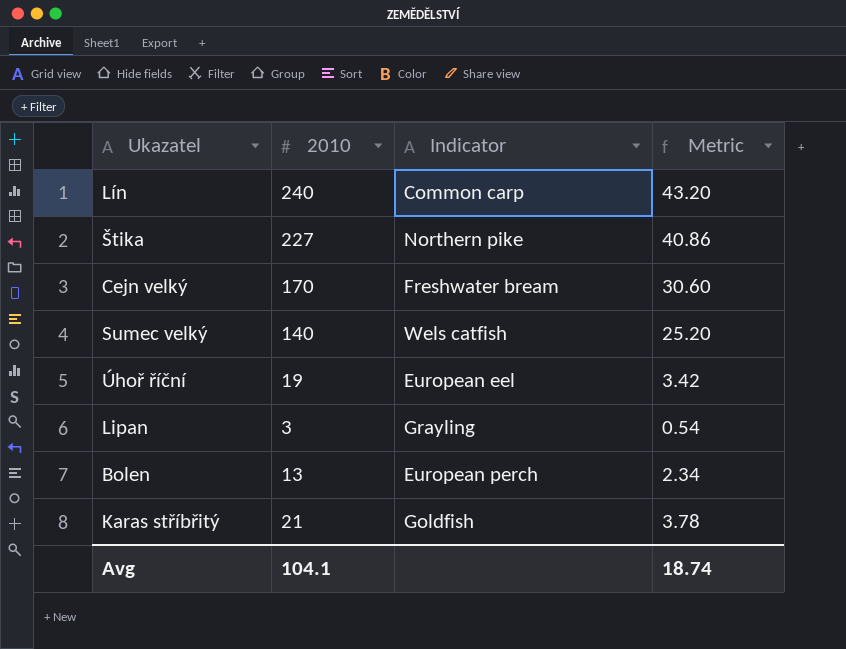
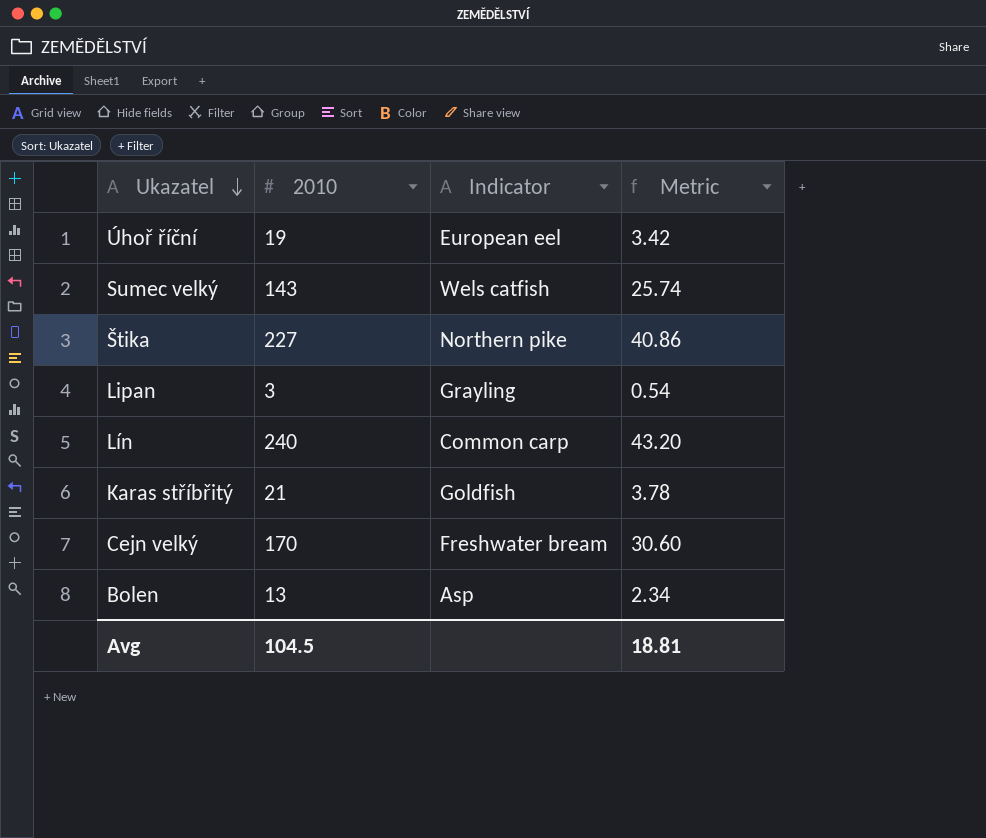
row order: none -> Ukazatel descending
Sumec velký | 2010: 140 -> 143
Sumec velký | Metric: 25.20 -> 25.74
Bolen | Indicator: European perch -> Asp
Avg | 2010: 104.1 -> 104.5
Avg | Metric: 18.74 -> 18.81

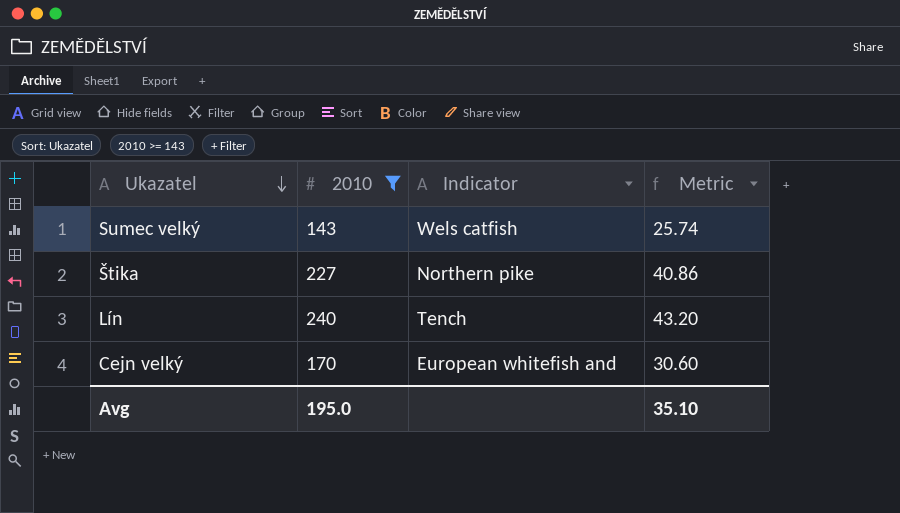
filter: none -> 2010 >= 143
Lín | Indicator: Common carp -> Tench
Cejn velký | Indicator: Freshwater bream -> European whitefish and
Avg | 2010: 104.5 -> 195.0
Avg | Metric: 18.81 -> 35.10

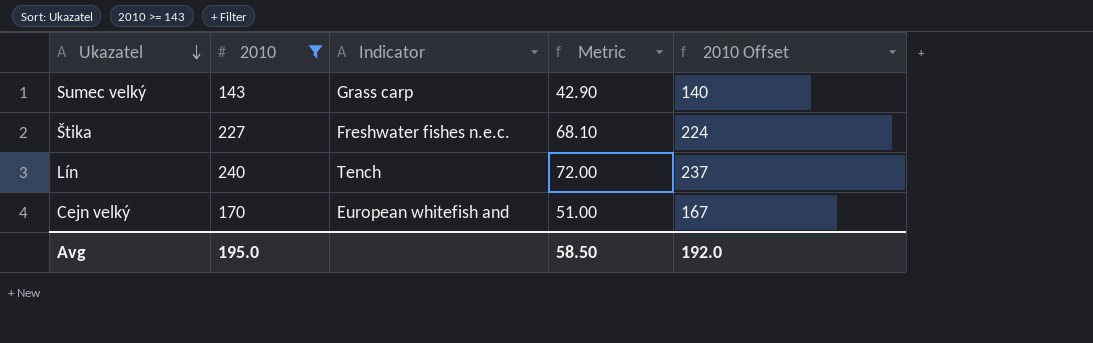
column Metric | formula: [2010] * 0.18 -> [2010] * 0.3
column 2010 Offset | formula: none -> [2010] - 3
Sumec velký | Indicator: Wels catfish -> Grass carp
Štika | Indicator: Northern pike -> Freshwater fishes n.e.c.
Avg | Metric: 35.10 -> 58.50

